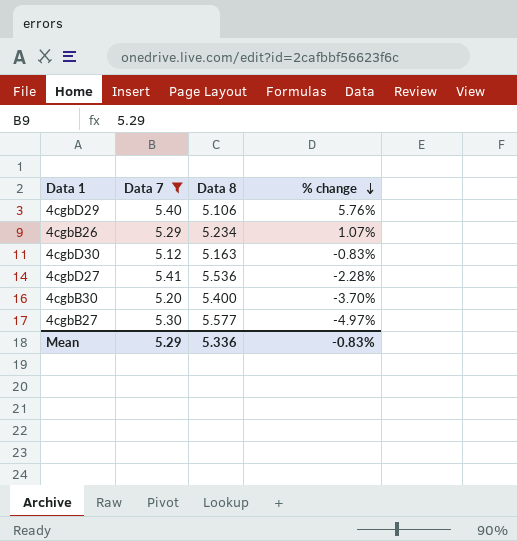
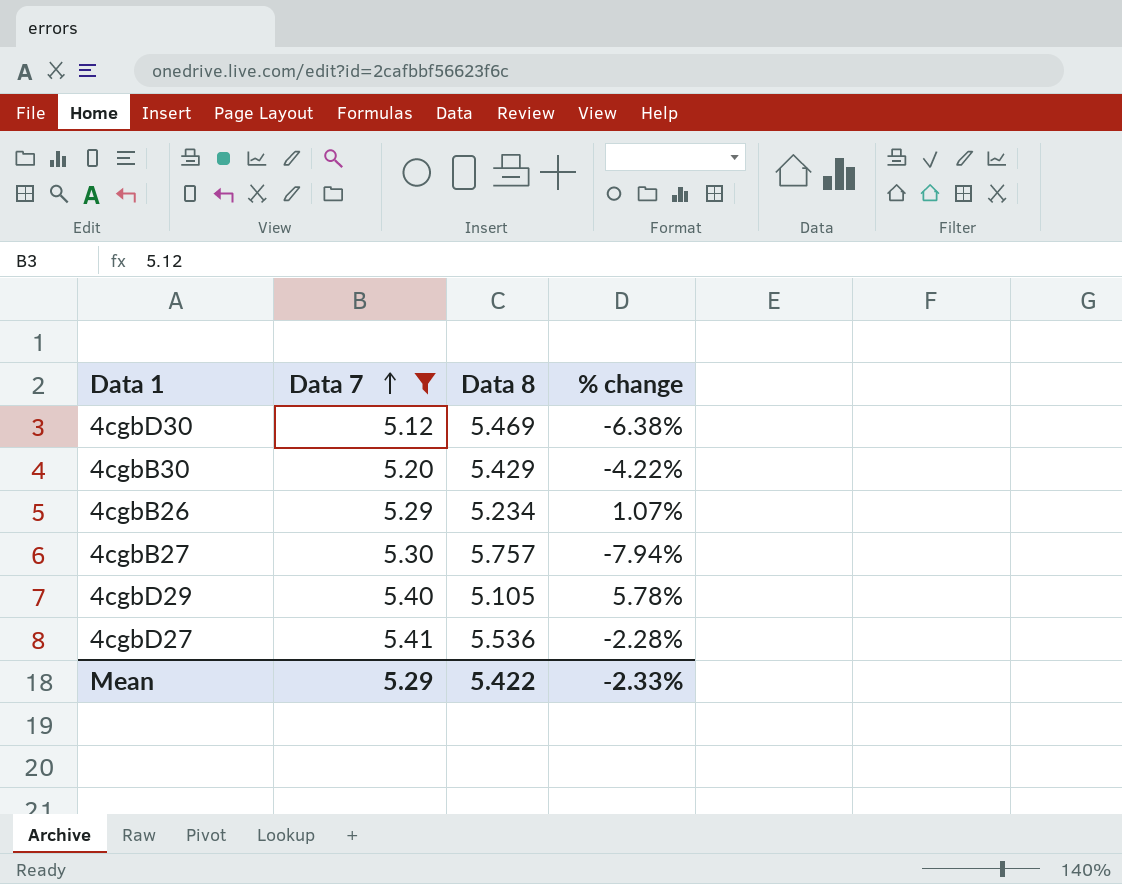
row order: % change descending -> Data 7 ascending
4cgbD30 | Data 8: 5.163 -> 5.469
4cgbD30 | % change: -0.83% -> -6.38%
4cgbB30 | Data 8: 5.400 -> 5.429
4cgbB30 | % change: -3.70% -> -4.22%
4cgbB27 | Data 8: 5.577 -> 5.757
4cgbB27 | % change: -4.97% -> -7.94%
4cgbD29 | Data 8: 5.106 -> 5.105
4cgbD29 | % change: 5.76% -> 5.78%
Mean | Data 8: 5.336 -> 5.422
Mean | % change: -0.83% -> -2.33%

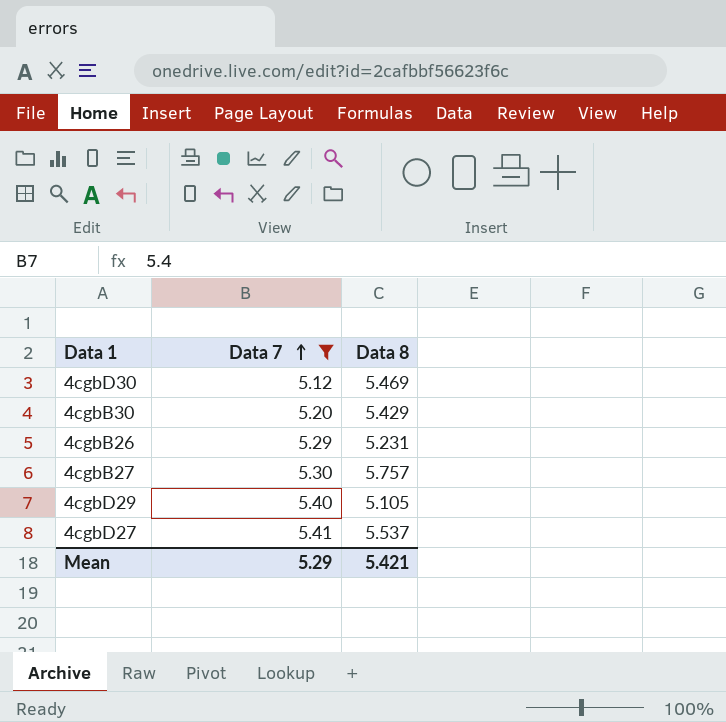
column % change | formula: ([Data 7] - [Data 8]) / [Data 8] -> none
4cgbB26 | Data 8: 5.234 -> 5.231
4cgbD27 | Data 8: 5.536 -> 5.537
Mean | Data 8: 5.422 -> 5.421

